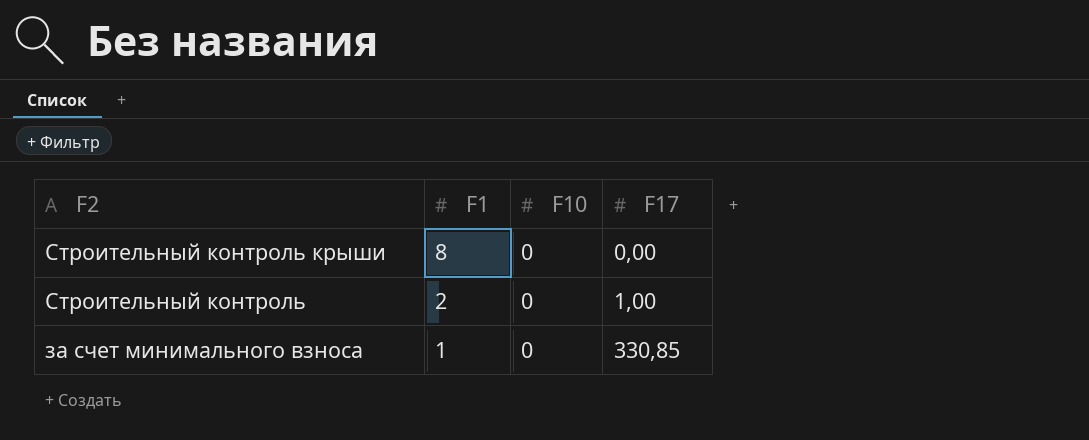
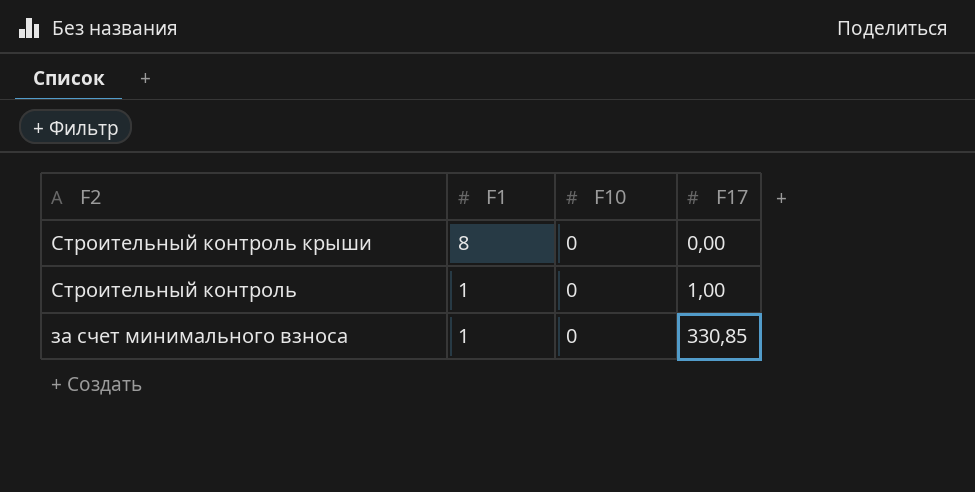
Строительный контроль | F1: 2 -> 1

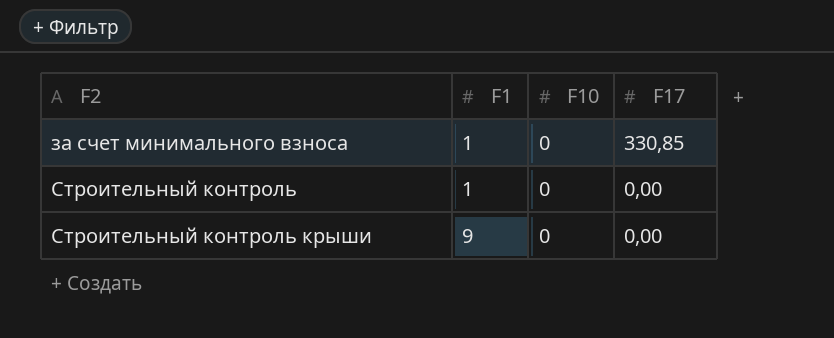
row order: F2 descending -> F2 ascending
Строительный контроль | F17: 1,00 -> 0,00
Строительный контроль крыши | F1: 8 -> 9

